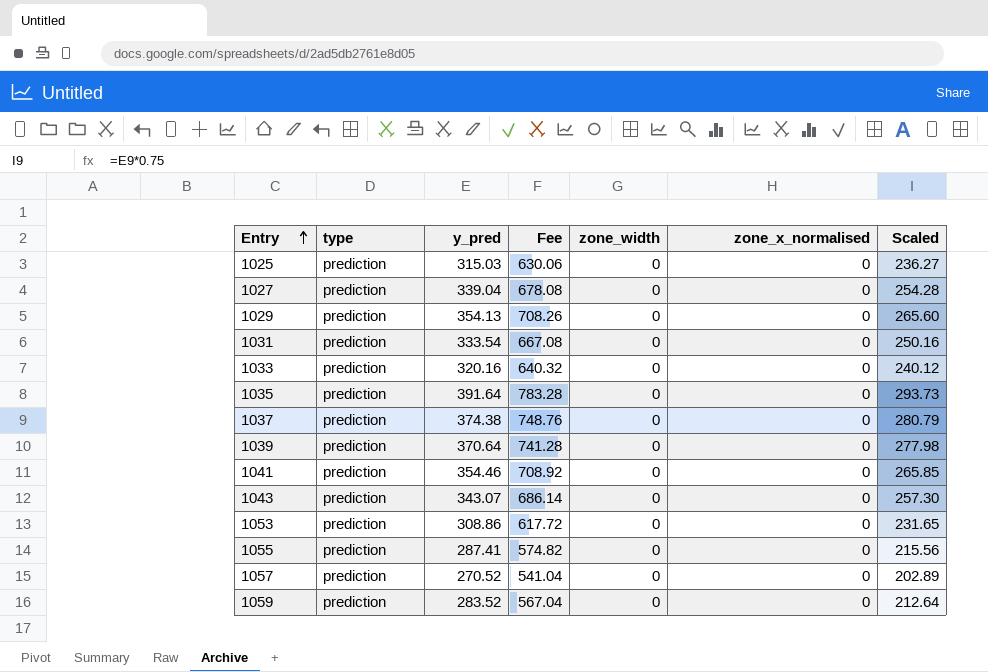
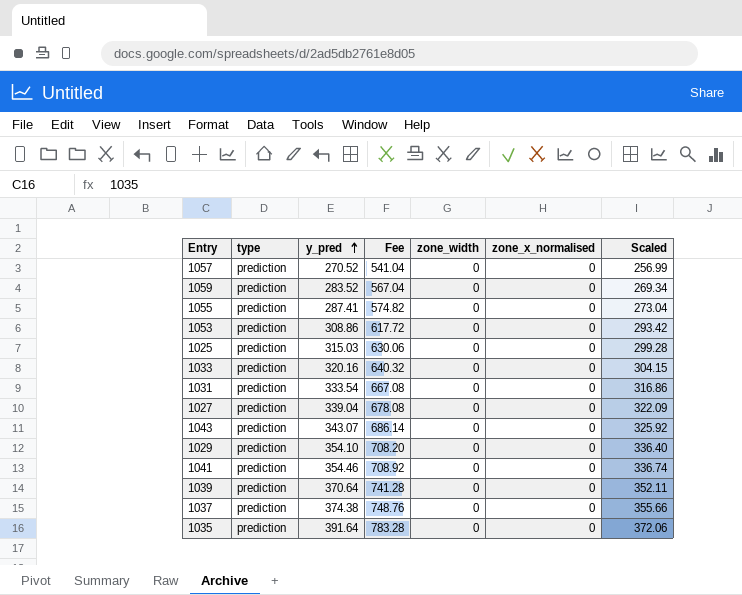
row order: Entry ascending -> y_pred ascending
column Scaled | formula: [y_pred] * 0.75 -> [y_pred] * 0.95
1029 | y_pred: 354.13 -> 354.10
1029 | Fee: 708.26 -> 708.20

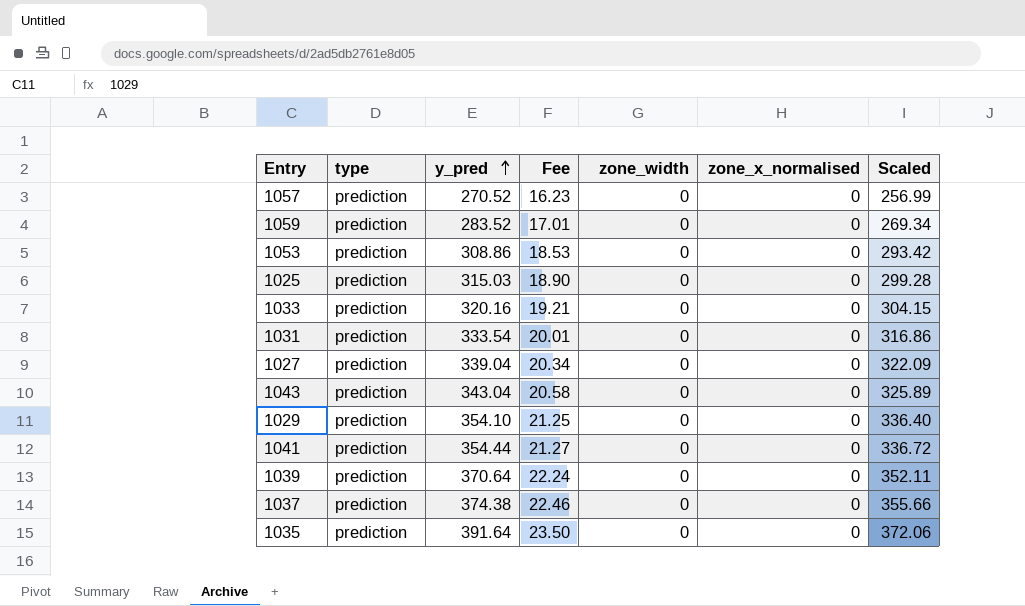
column Fee | formula: [y_pred] * 2 -> [y_pred] * 0.06
row 1055: prediction | 287.41 | 574.82 | 0 | 0 | 273.04 -> none
1043 | y_pred: 343.07 -> 343.04
1043 | Scaled: 325.92 -> 325.89
1041 | y_pred: 354.46 -> 354.44
1041 | Scaled: 336.74 -> 336.72

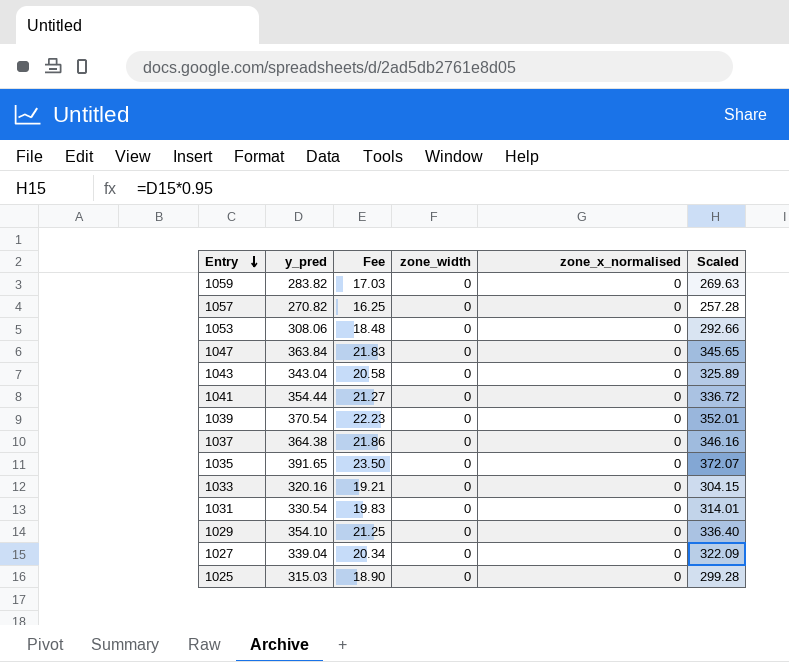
row order: y_pred ascending -> Entry descending
column type | position: 2 -> none
1059 | y_pred: 283.52 -> 283.82
1059 | Fee: 17.01 -> 17.03
1059 | Scaled: 269.34 -> 269.63
1057 | y_pred: 270.52 -> 270.82
1057 | Fee: 16.23 -> 16.25
1057 | Scaled: 256.99 -> 257.28
1053 | y_pred: 308.86 -> 308.06
1053 | Fee: 18.53 -> 18.48
1053 | Scaled: 293.42 -> 292.66
row 1047: none -> 363.84 | 21.83 | 0 | 0 | 345.65
1039 | y_pred: 370.64 -> 370.54
1039 | Fee: 22.24 -> 22.23
1039 | Scaled: 352.11 -> 352.01
1037 | y_pred: 374.38 -> 364.38
1037 | Fee: 22.46 -> 21.86
1037 | Scaled: 355.66 -> 346.16
1035 | y_pred: 391.64 -> 391.65
1035 | Scaled: 372.06 -> 372.07
1031 | y_pred: 333.54 -> 330.54
1031 | Fee: 20.01 -> 19.83
1031 | Scaled: 316.86 -> 314.01

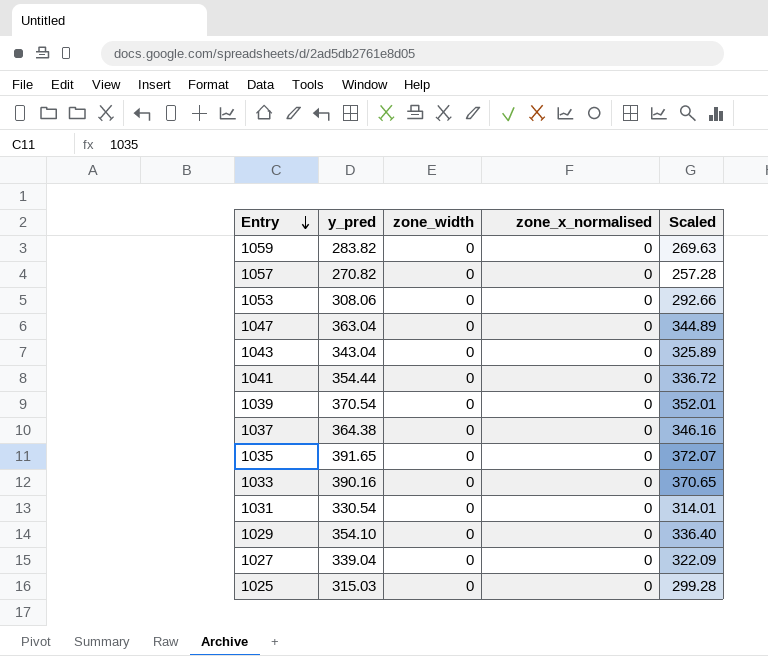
column Fee | formula: [y_pred] * 0.06 -> none
1047 | y_pred: 363.84 -> 363.04
1047 | Scaled: 345.65 -> 344.89
1033 | y_pred: 320.16 -> 390.16
1033 | Scaled: 304.15 -> 370.65

